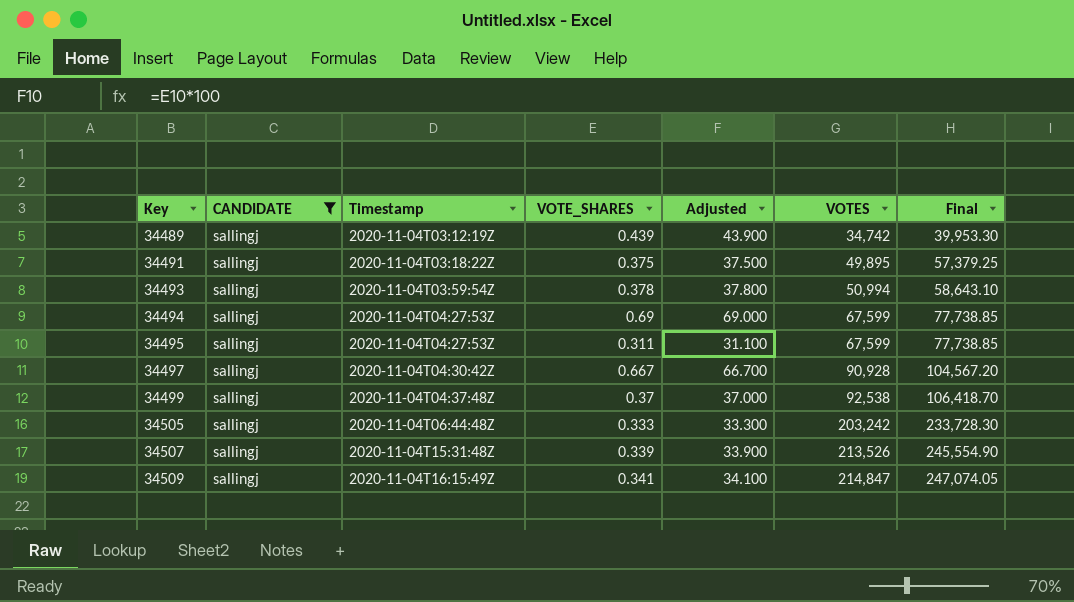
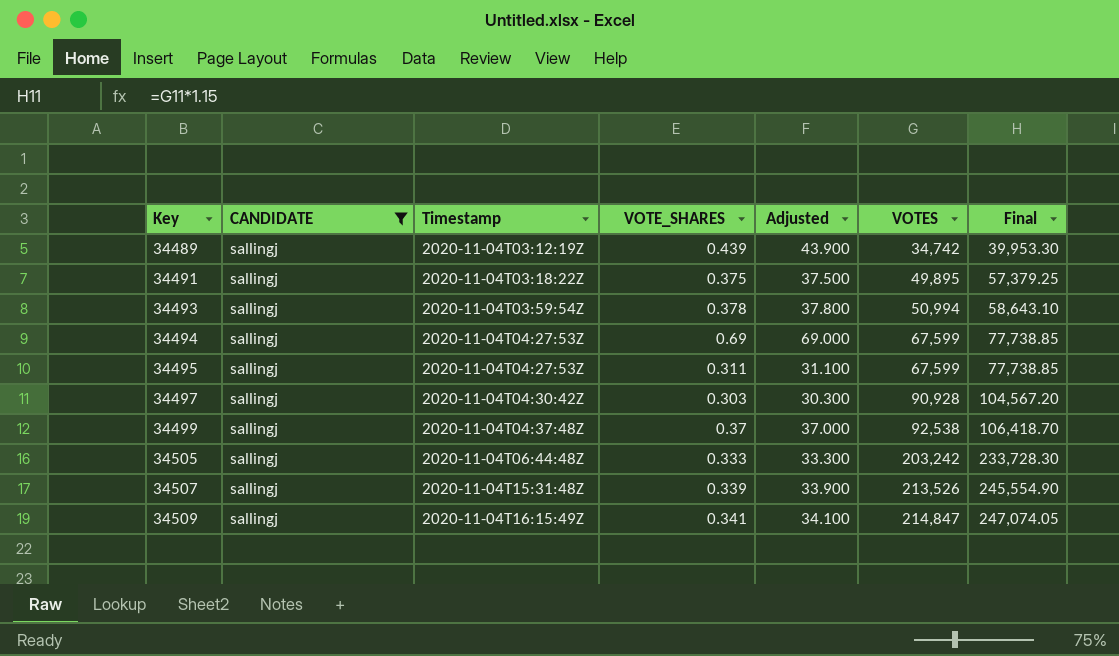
34497 | VOTE_SHARES: 0.667 -> 0.303
34497 | Adjusted: 66.700 -> 30.300

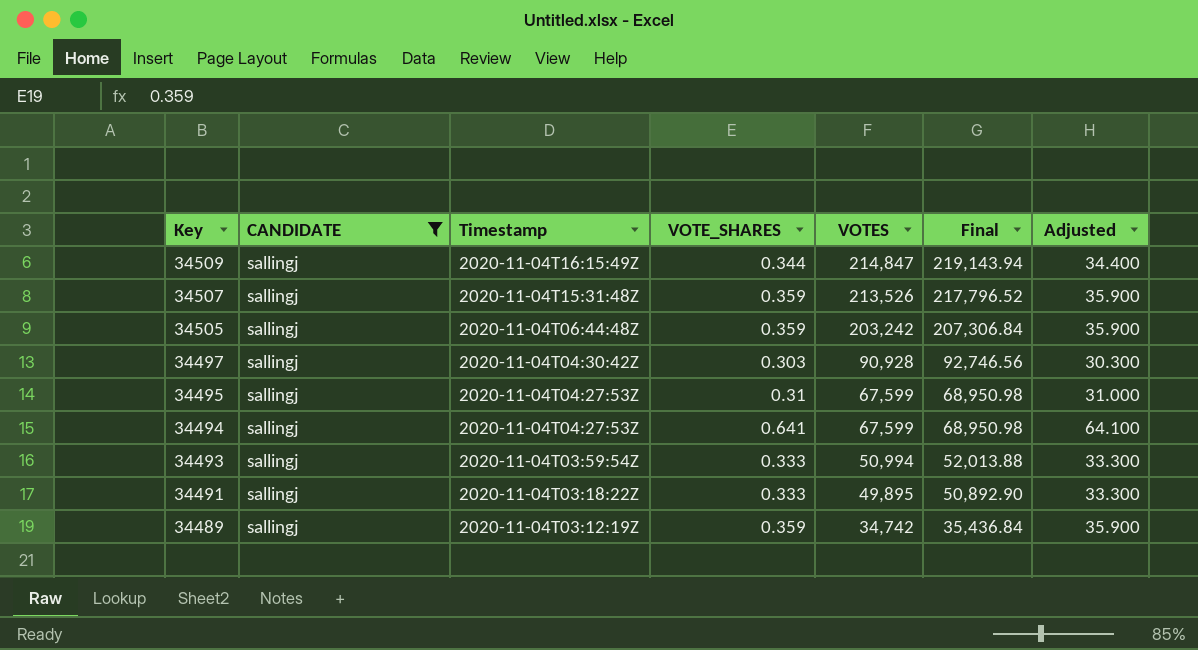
row order: Key ascending -> Key descending
column Final | formula: [VOTES] * 1.15 -> [VOTES] * 1.02
column Adjusted | position: 5 -> 7
row 34499: sallingj | 2020-11-04T04:37:48Z | 0.37 | 37.000 | 92,538 | 106,418.70 -> none
34509 | VOTE_SHARES: 0.341 -> 0.344
34509 | Adjusted: 34.100 -> 34.400
34507 | VOTE_SHARES: 0.339 -> 0.359
34507 | Adjusted: 33.900 -> 35.900
34505 | VOTE_SHARES: 0.333 -> 0.359
34505 | Adjusted: 33.300 -> 35.900
34495 | VOTE_SHARES: 0.311 -> 0.31
34495 | Adjusted: 31.100 -> 31.000
34494 | VOTE_SHARES: 0.69 -> 0.641
34494 | Adjusted: 69.000 -> 64.100
34493 | VOTE_SHARES: 0.378 -> 0.333
34493 | Adjusted: 37.800 -> 33.300
34491 | VOTE_SHARES: 0.375 -> 0.333
34491 | Adjusted: 37.500 -> 33.300
34489 | VOTE_SHARES: 0.439 -> 0.359
34489 | Adjusted: 43.900 -> 35.900

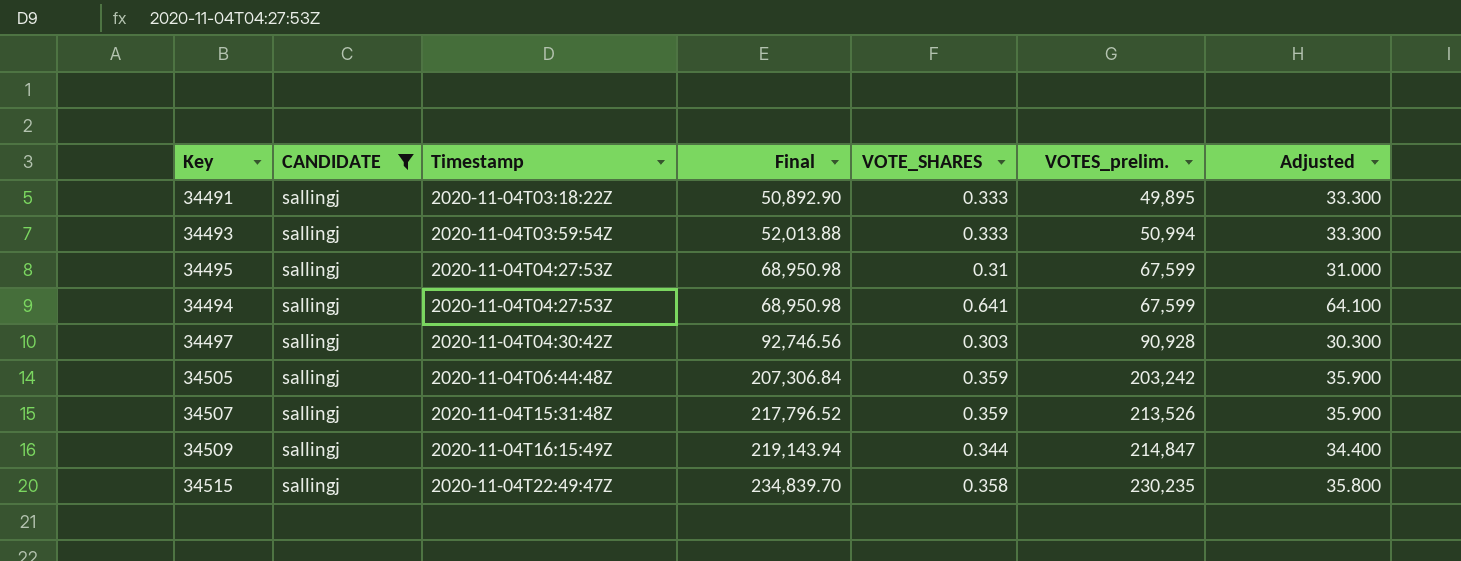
row order: Key descending -> Timestamp ascending
column Final | position: 6 -> 4
column name: VOTES -> VOTES_prelim.
row 34489: sallingj | 2020-11-04T03:12:19Z | 0.359 | 34,742 | 35,436.84 | 35.900 -> none
row 34515: none -> sallingj | 2020-11-04T22:49:47Z | 234,839.70 | 0.358 | 230,235 | 35.800

